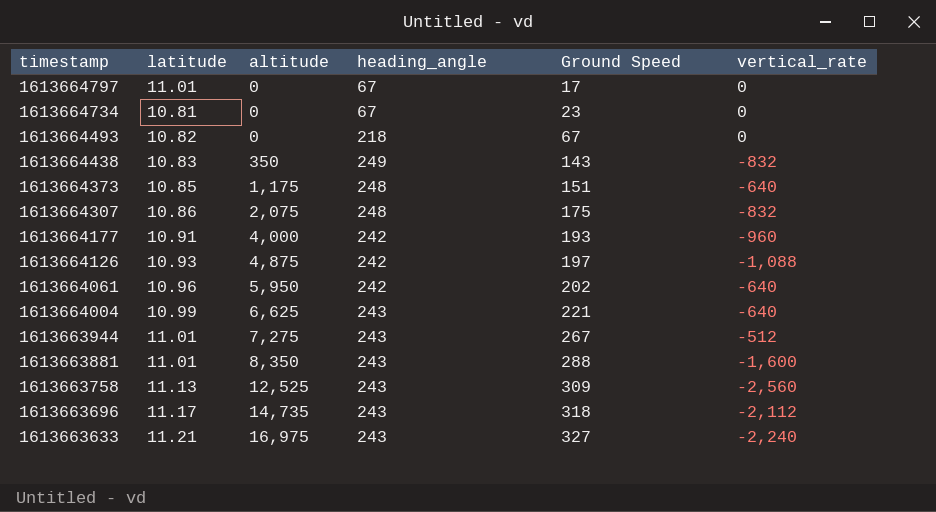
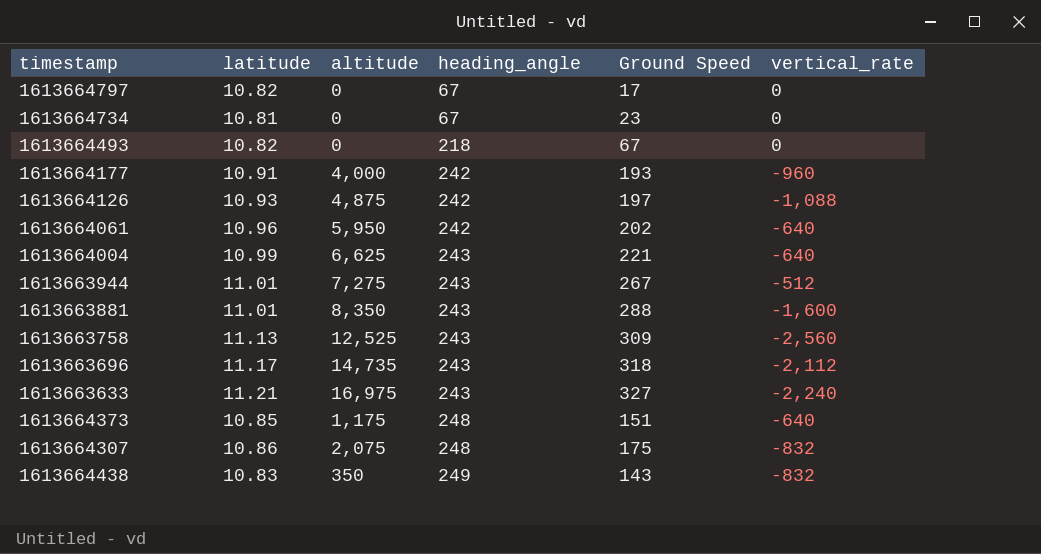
row order: timestamp descending -> heading_angle ascending
1613664797 | latitude: 11.01 -> 10.82

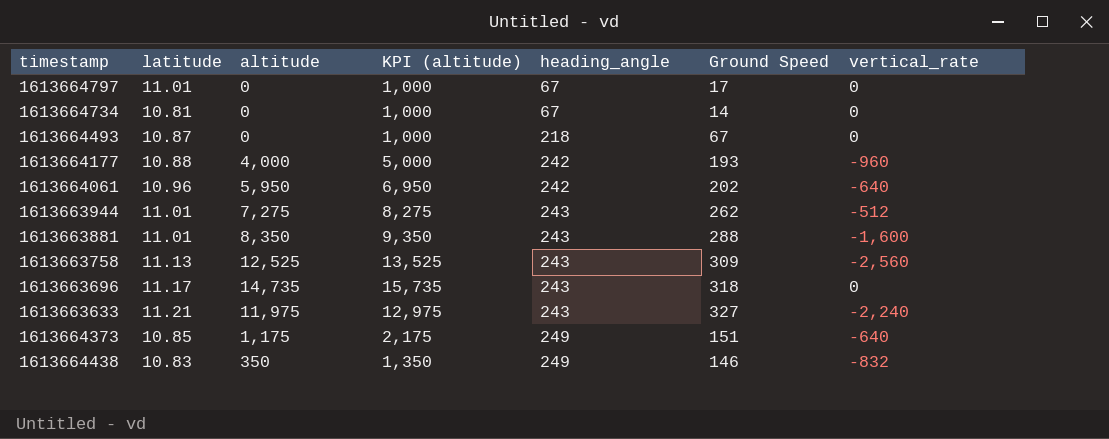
column KPI (altitude) | formula: none -> [altitude] + 1000
row 1613664126: 10.93 | 4,875 | 242 | 197 | -1,088 -> none
row 1613664004: 10.99 | 6,625 | 243 | 221 | -640 -> none
row 1613664307: 10.86 | 2,075 | 248 | 175 | -832 -> none
1613664797 | latitude: 10.82 -> 11.01
1613664734 | Ground Speed: 23 -> 14
1613664493 | latitude: 10.82 -> 10.87
1613664177 | latitude: 10.91 -> 10.88
1613663944 | Ground Speed: 267 -> 262
1613663696 | vertical_rate: -2,112 -> 0
1613663633 | altitude: 16,975 -> 11,975
1613664373 | heading_angle: 248 -> 249
1613664438 | Ground Speed: 143 -> 146

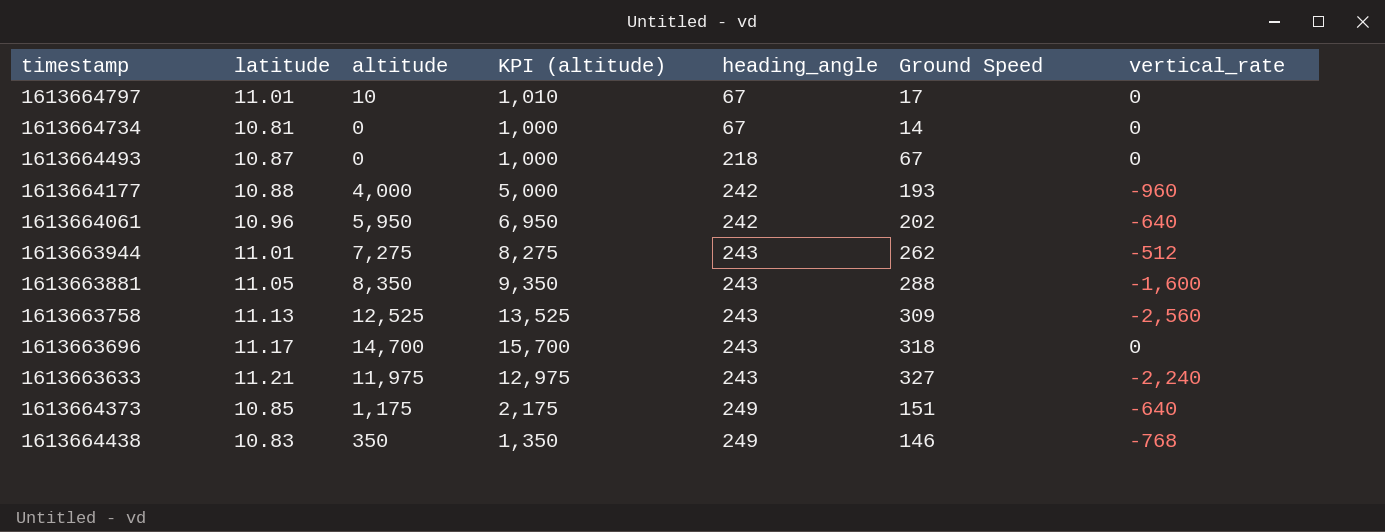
1613664797 | altitude: 0 -> 10
1613664797 | KPI (altitude): 1,000 -> 1,010
1613663881 | latitude: 11.01 -> 11.05
1613663696 | altitude: 14,735 -> 14,700
1613663696 | KPI (altitude): 15,735 -> 15,700
1613664438 | vertical_rate: -832 -> -768

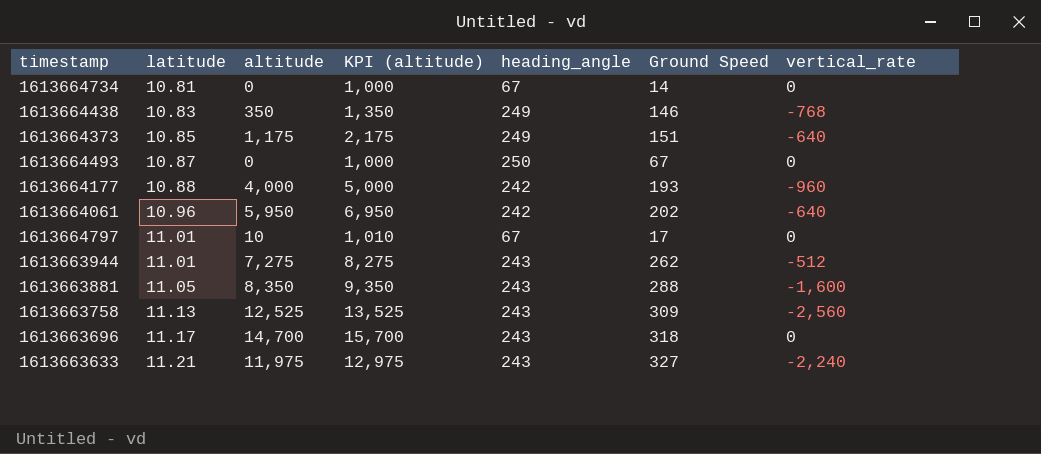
row order: heading_angle ascending -> latitude ascending
1613664493 | heading_angle: 218 -> 250

